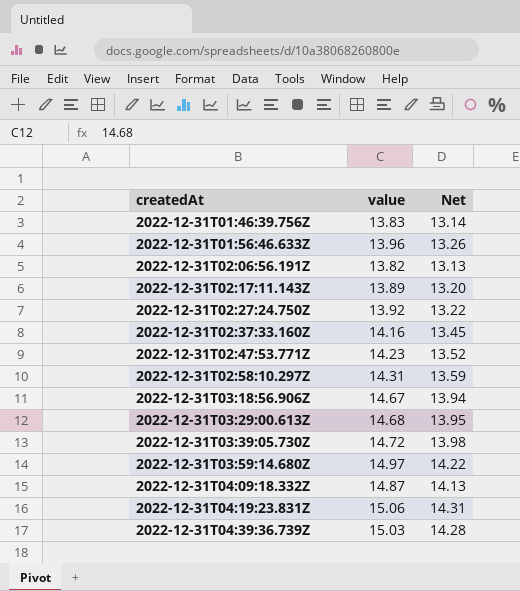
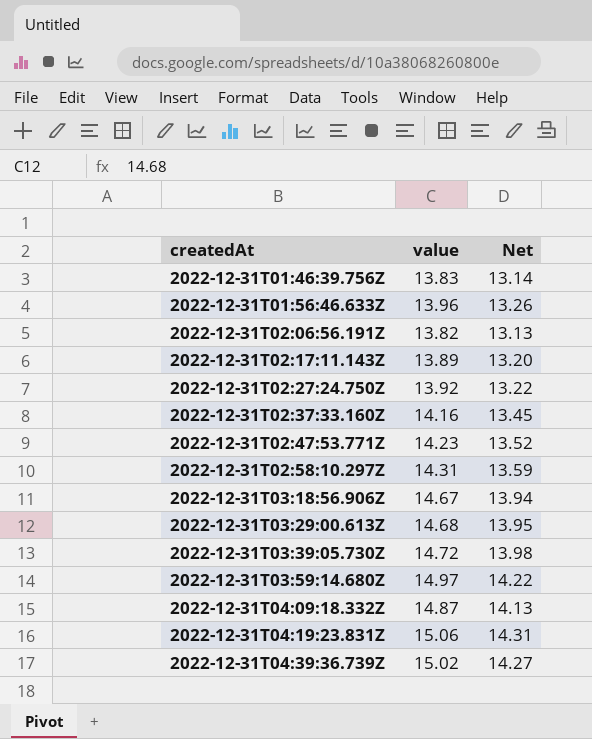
2022-12-31T04:39:36.739Z | value: 15.03 -> 15.02
2022-12-31T04:39:36.739Z | Net: 14.28 -> 14.27

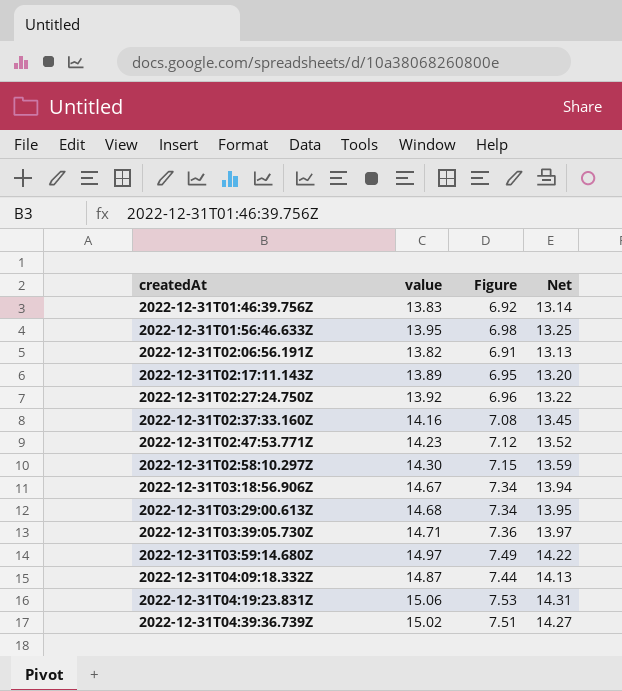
column Figure | formula: none -> [value] * 0.5
2022-12-31T01:56:46.633Z | value: 13.96 -> 13.95
2022-12-31T01:56:46.633Z | Net: 13.26 -> 13.25
2022-12-31T02:58:10.297Z | value: 14.31 -> 14.30
2022-12-31T03:39:05.730Z | value: 14.72 -> 14.71
2022-12-31T03:39:05.730Z | Net: 13.98 -> 13.97

